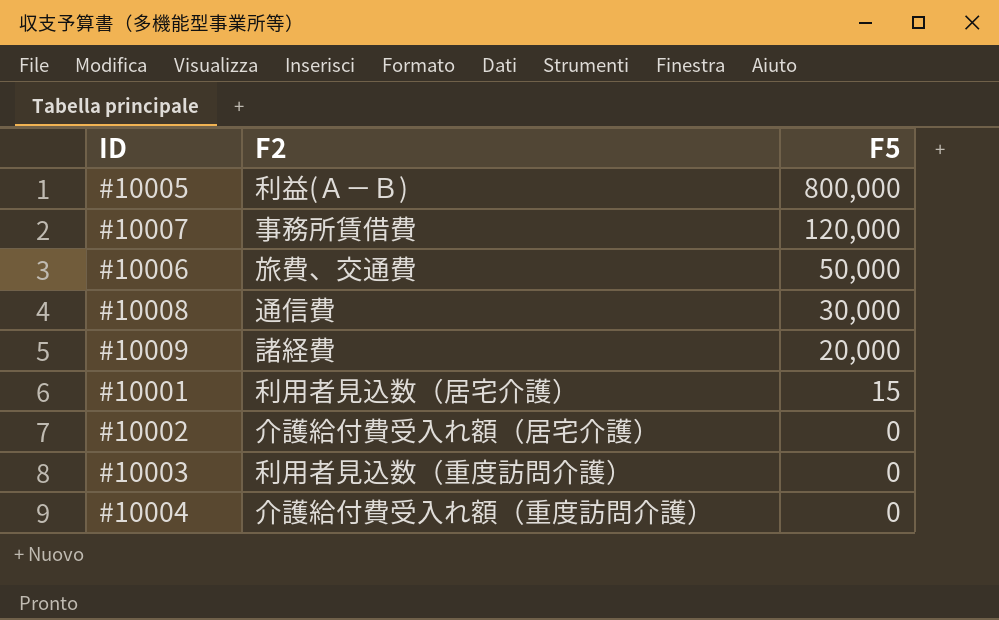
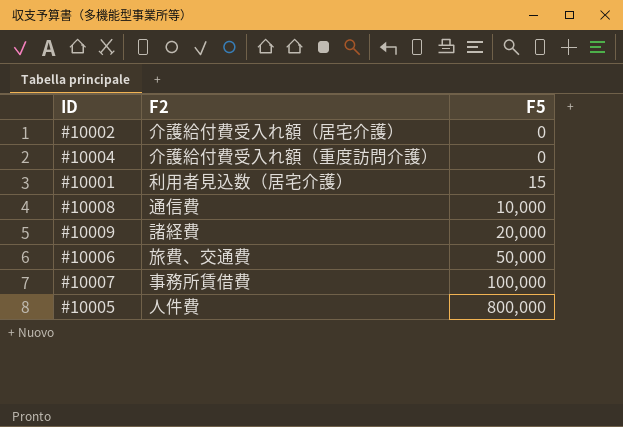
row order: F5 descending -> F5 ascending
row #10003: 利用者見込数（重度訪問介護） | 0 -> none
#10008 | F5: 30,000 -> 10,000
#10007 | F5: 120,000 -> 100,000
#10005 | F2: 利益(Ａ－Ｂ) -> 人件費

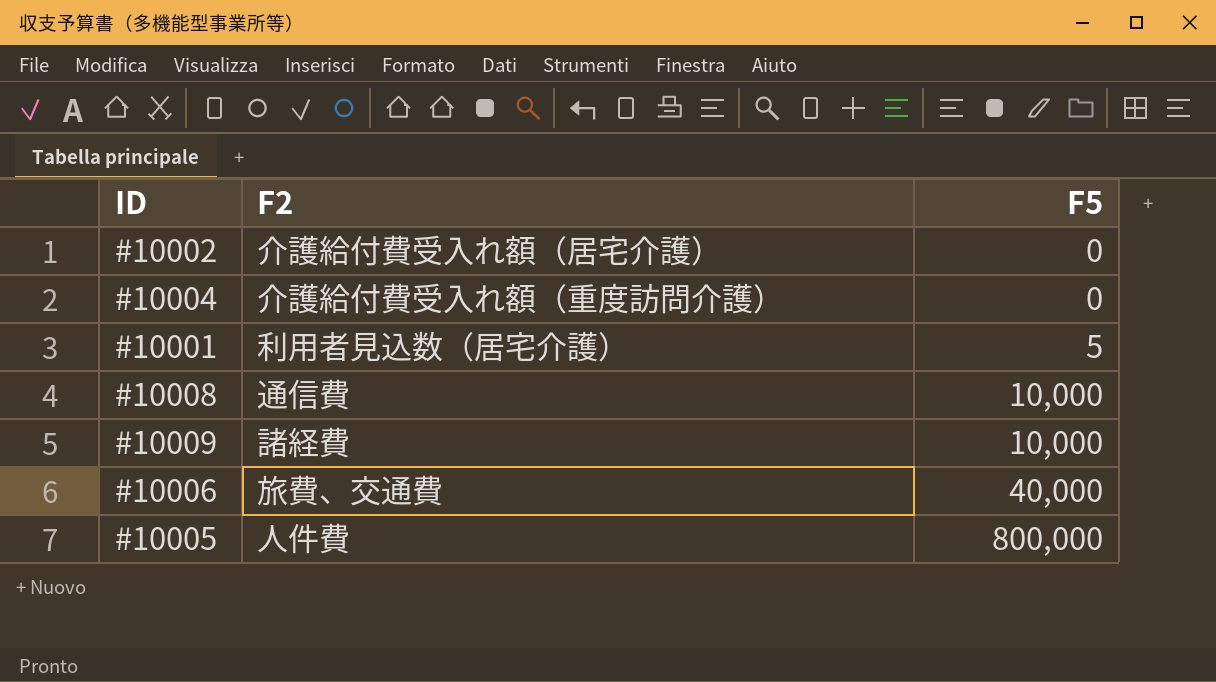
row #10007: 事務所賃借費 | 100,000 -> none
#10001 | F5: 15 -> 5
#10009 | F5: 20,000 -> 10,000
#10006 | F5: 50,000 -> 40,000

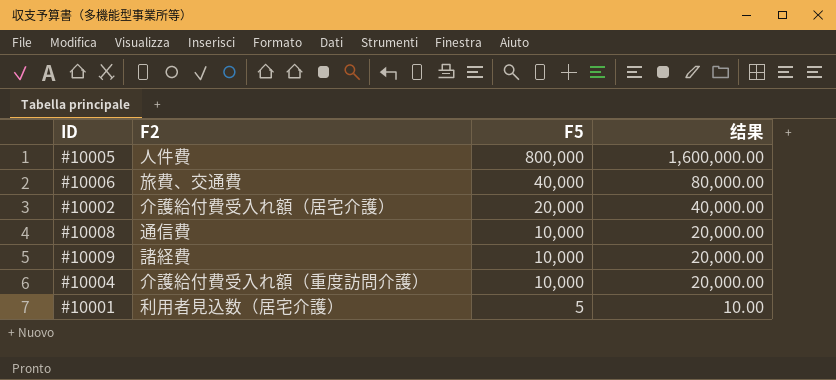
row order: F5 ascending -> F5 descending
column 结果 | formula: none -> [F5] * 2
#10002 | F5: 0 -> 20,000
#10004 | F5: 0 -> 10,000

